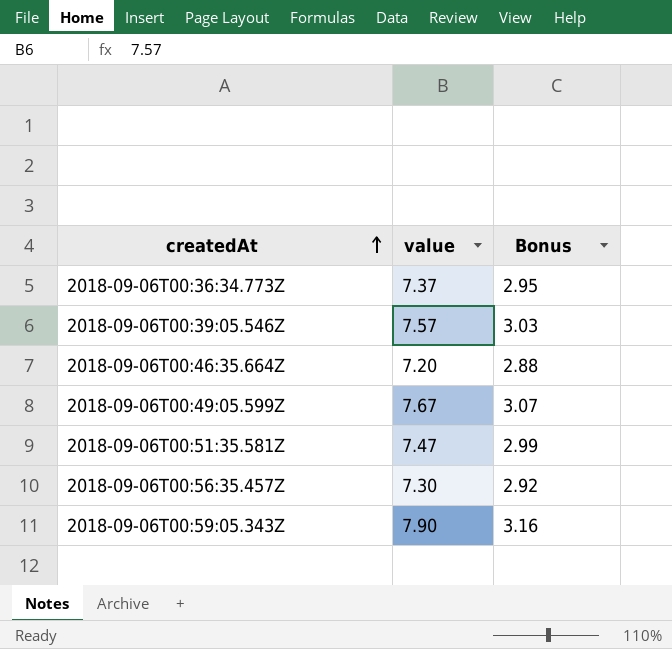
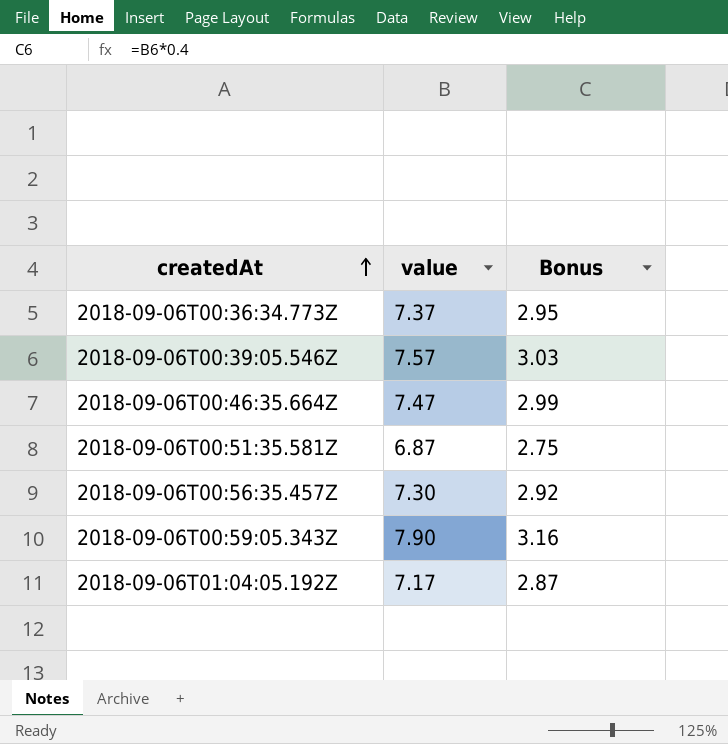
row 2018-09-06T00:49:05.599Z: 7.67 | 3.07 -> none
2018-09-06T00:46:35.664Z | value: 7.20 -> 7.47
2018-09-06T00:46:35.664Z | Bonus: 2.88 -> 2.99
2018-09-06T00:51:35.581Z | value: 7.47 -> 6.87
2018-09-06T00:51:35.581Z | Bonus: 2.99 -> 2.75
row 2018-09-06T01:04:05.192Z: none -> 7.17 | 2.87

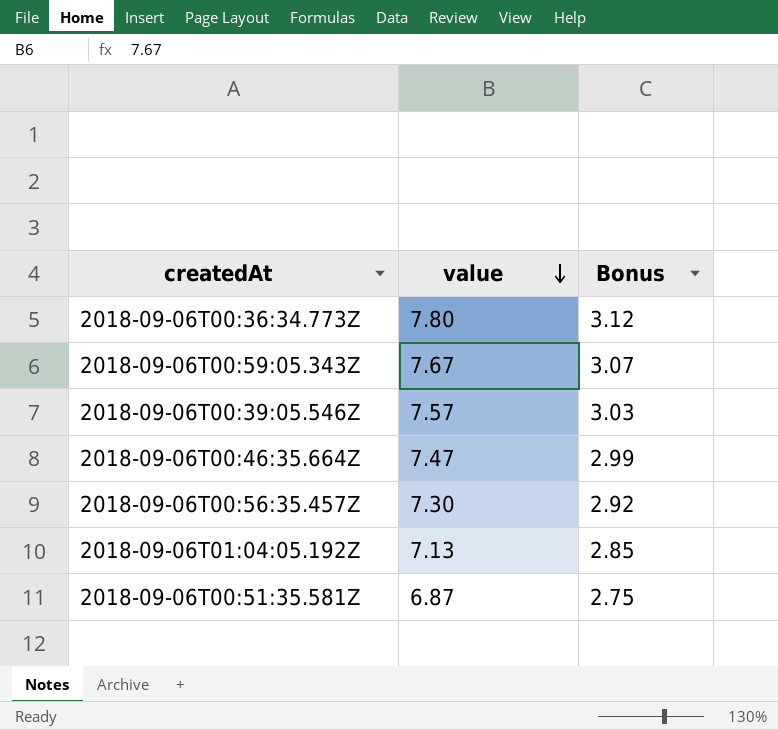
row order: createdAt ascending -> value descending
2018-09-06T00:36:34.773Z | value: 7.37 -> 7.80
2018-09-06T00:36:34.773Z | Bonus: 2.95 -> 3.12
2018-09-06T00:59:05.343Z | value: 7.90 -> 7.67
2018-09-06T00:59:05.343Z | Bonus: 3.16 -> 3.07
2018-09-06T01:04:05.192Z | value: 7.17 -> 7.13
2018-09-06T01:04:05.192Z | Bonus: 2.87 -> 2.85

